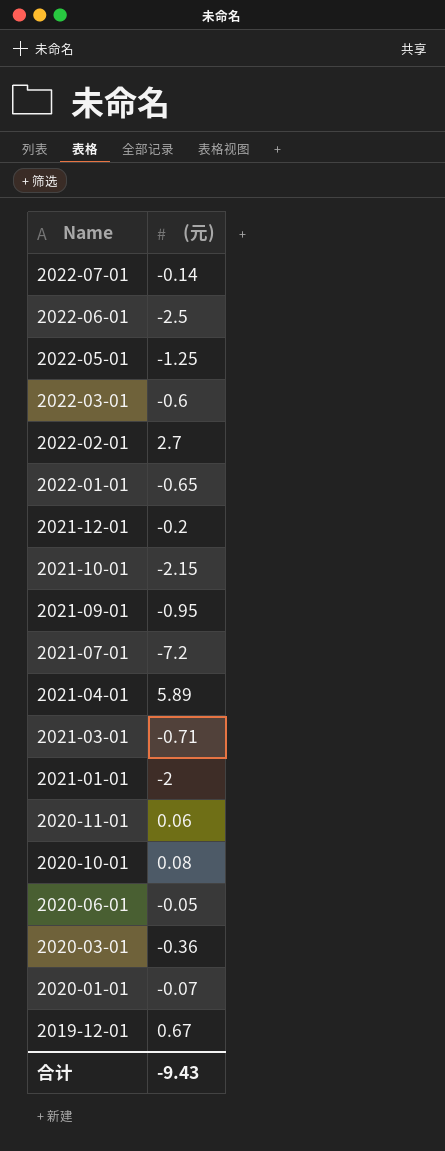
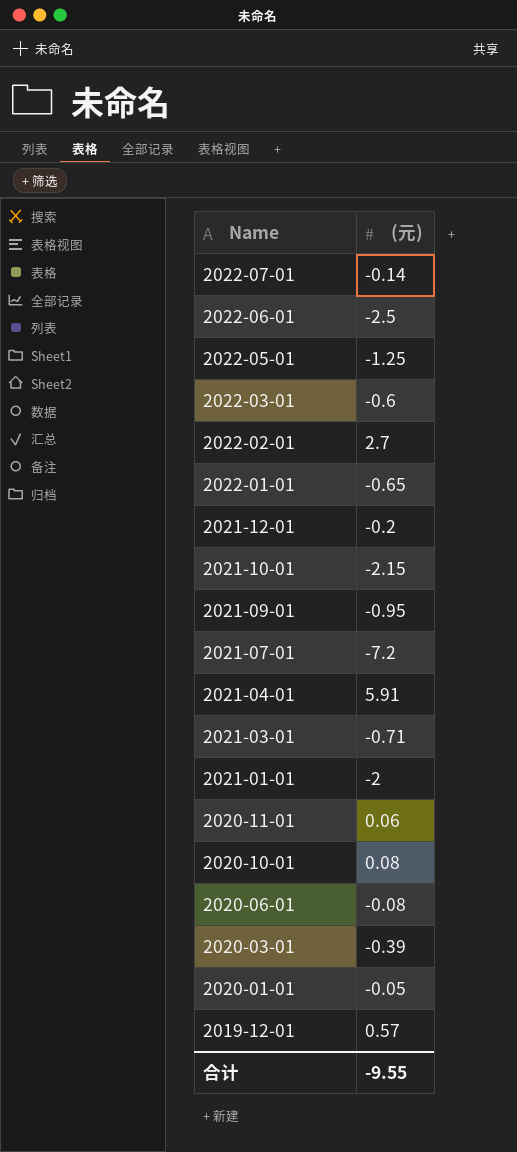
2021-04-01 | (元): 5.89 -> 5.91
2020-06-01 | (元): -0.05 -> -0.08
2020-03-01 | (元): -0.36 -> -0.39
2020-01-01 | (元): -0.07 -> -0.05
2019-12-01 | (元): 0.67 -> 0.57
合计 | (元): -9.43 -> -9.55

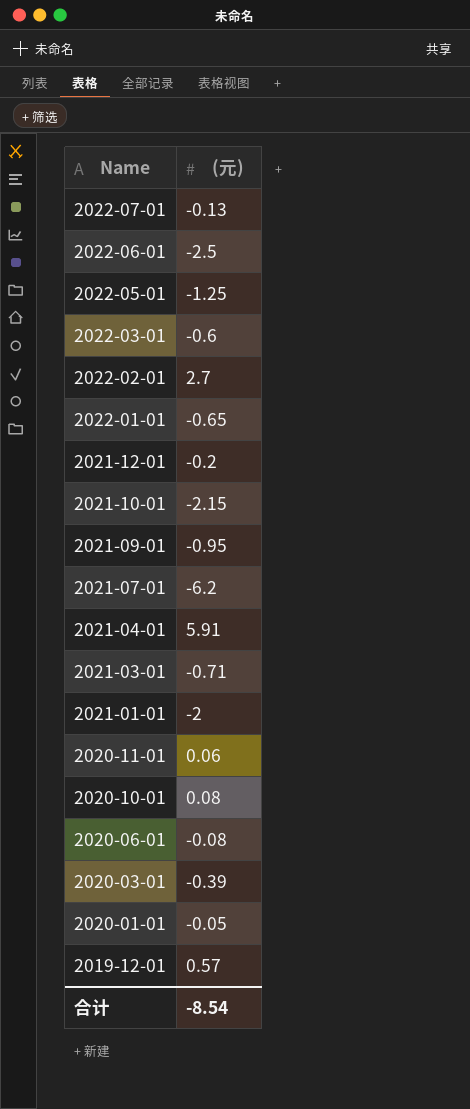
2022-07-01 | (元): -0.14 -> -0.13
2021-07-01 | (元): -7.2 -> -6.2
合计 | (元): -9.55 -> -8.54

